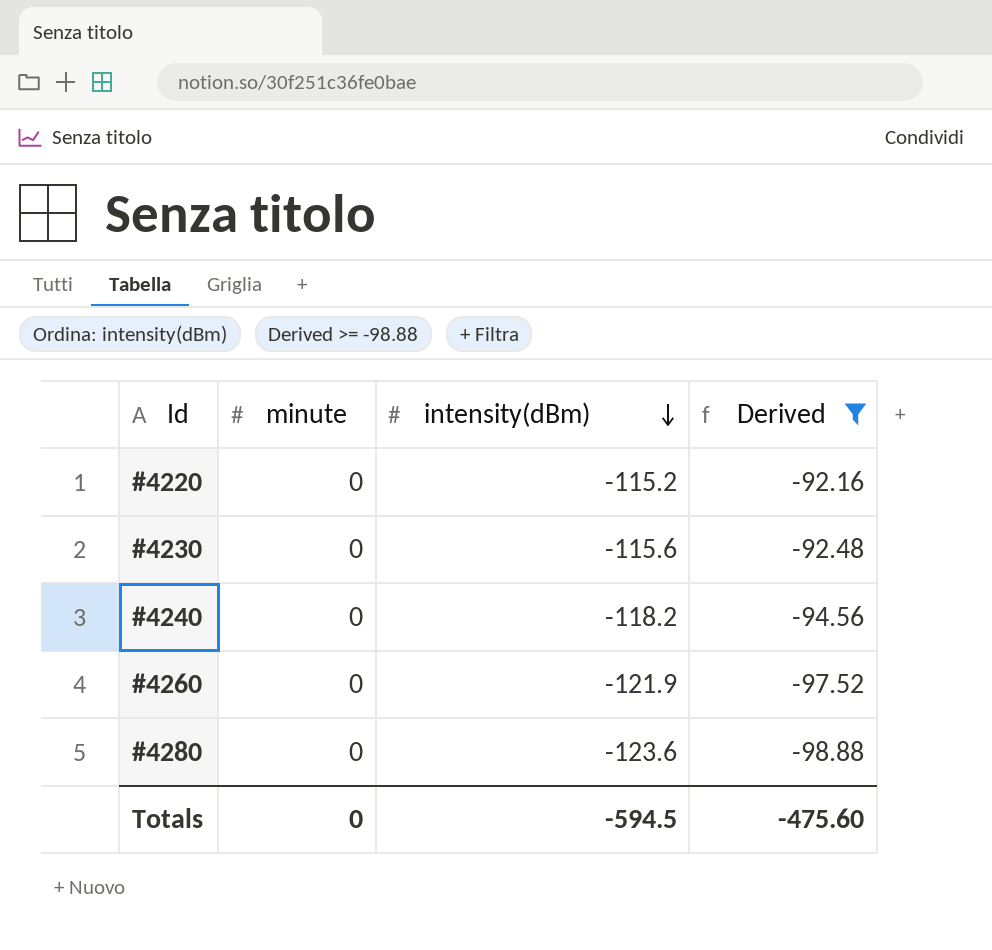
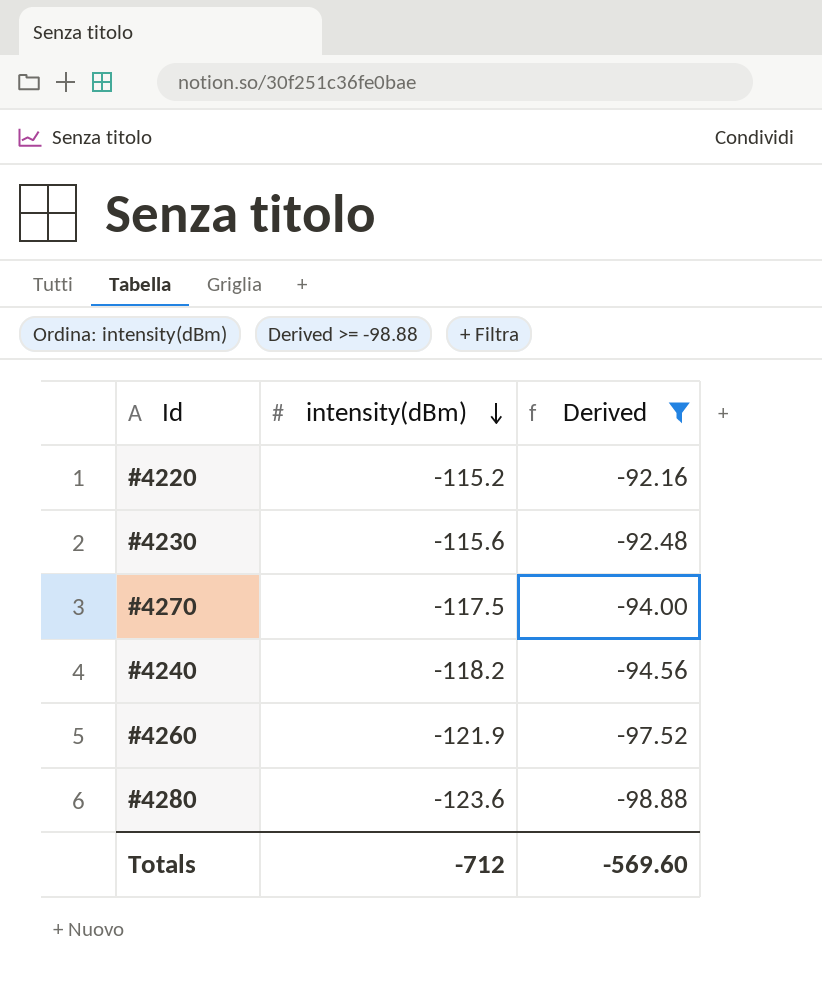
column minute | position: 2 -> none
row #4270: none -> -117.5 | -94.00
Totals | intensity(dBm): -594.5 -> -712
Totals | Derived: -475.60 -> -569.60

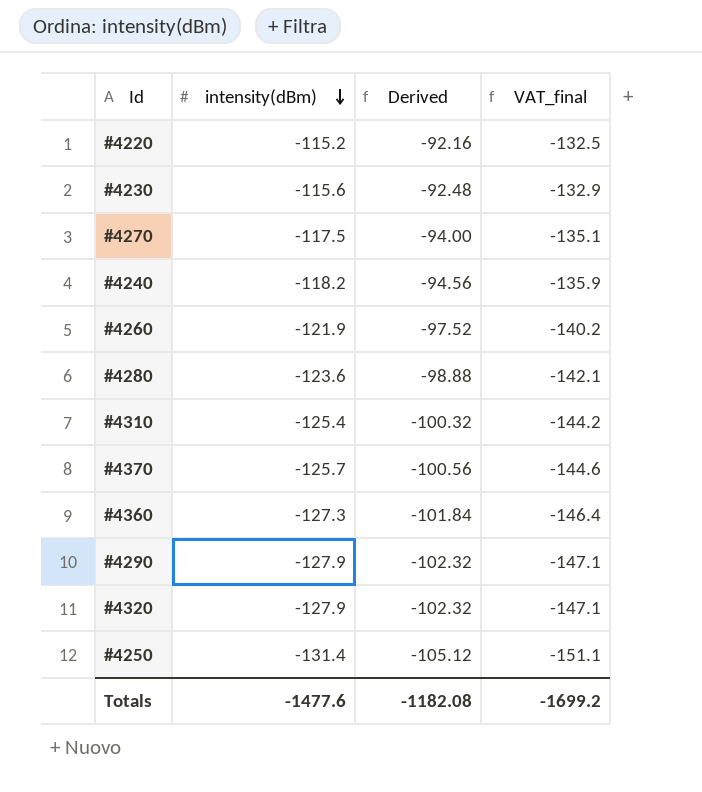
filter: Derived >= -98.88 -> none
column VAT_final | formula: none -> [intensity(dBm)] * 1.15
Totals | intensity(dBm): -712 -> -1477.6
Totals | Derived: -569.60 -> -1182.08

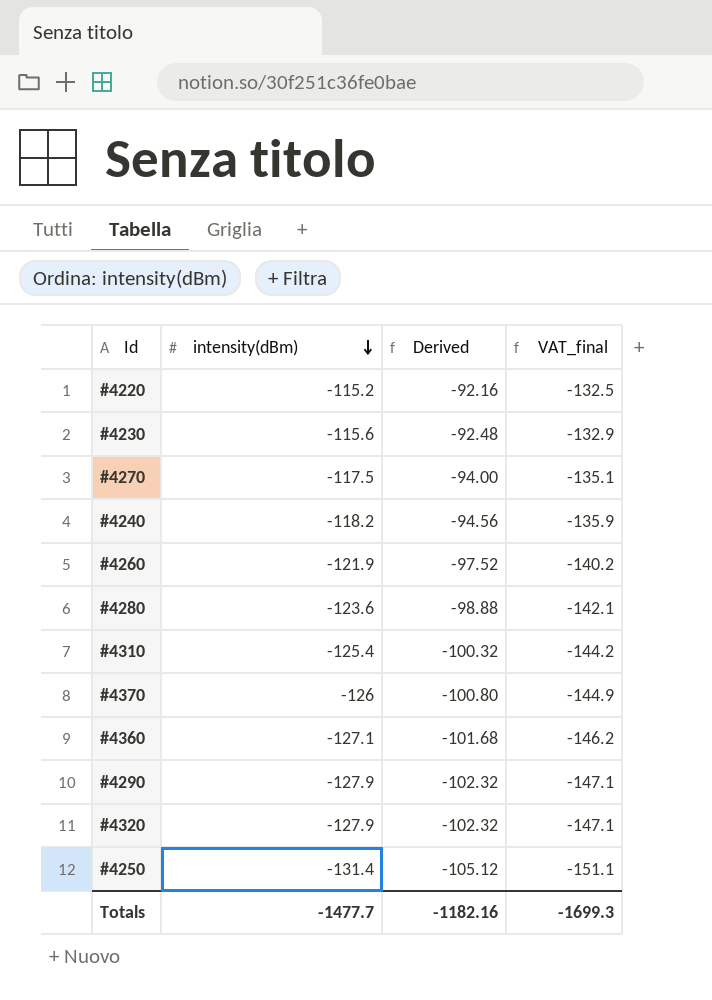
#4370 | intensity(dBm): -125.7 -> -126
#4370 | Derived: -100.56 -> -100.80
#4370 | VAT_final: -144.6 -> -144.9
#4360 | intensity(dBm): -127.3 -> -127.1
#4360 | Derived: -101.84 -> -101.68
#4360 | VAT_final: -146.4 -> -146.2
Totals | intensity(dBm): -1477.6 -> -1477.7
Totals | Derived: -1182.08 -> -1182.16
Totals | VAT_final: -1699.2 -> -1699.3

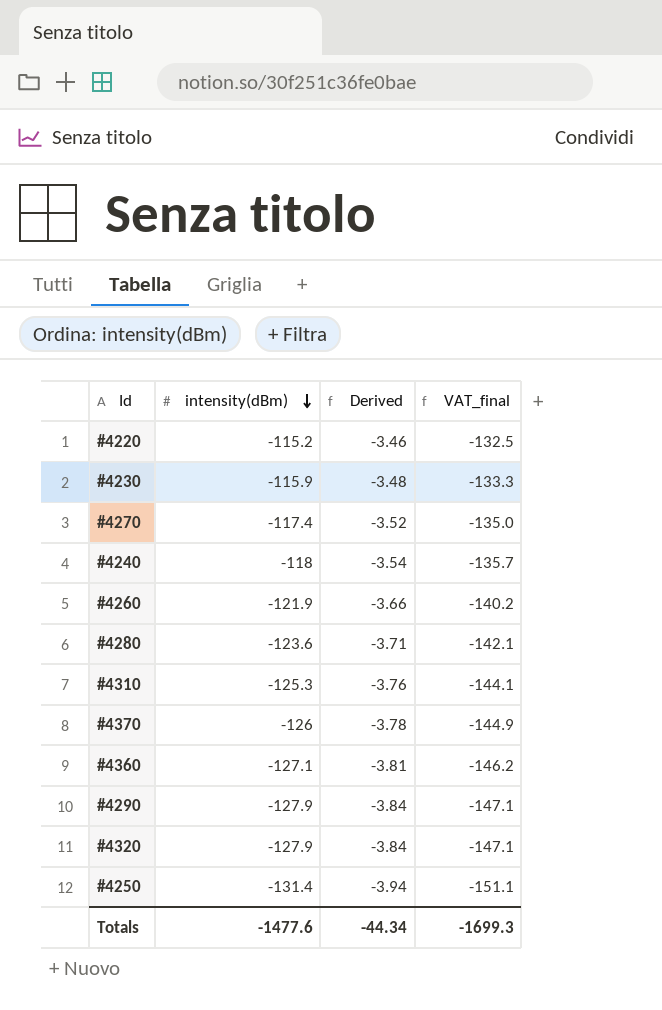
column Derived | formula: [intensity(dBm)] * 0.8 -> [intensity(dBm)] * 0.03
#4230 | intensity(dBm): -115.6 -> -115.9
#4230 | VAT_final: -132.9 -> -133.3
#4270 | intensity(dBm): -117.5 -> -117.4
#4270 | VAT_final: -135.1 -> -135.0
#4240 | intensity(dBm): -118.2 -> -118
#4240 | VAT_final: -135.9 -> -135.7
#4310 | intensity(dBm): -125.4 -> -125.3
#4310 | VAT_final: -144.2 -> -144.1
Totals | intensity(dBm): -1477.7 -> -1477.6
Totals | Derived: -1182.16 -> -44.34

